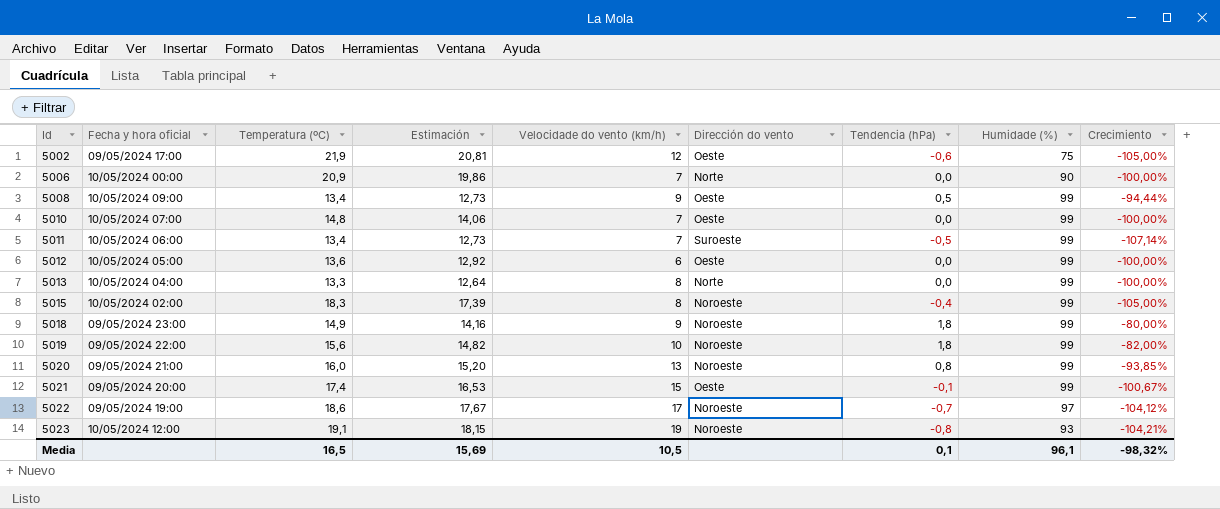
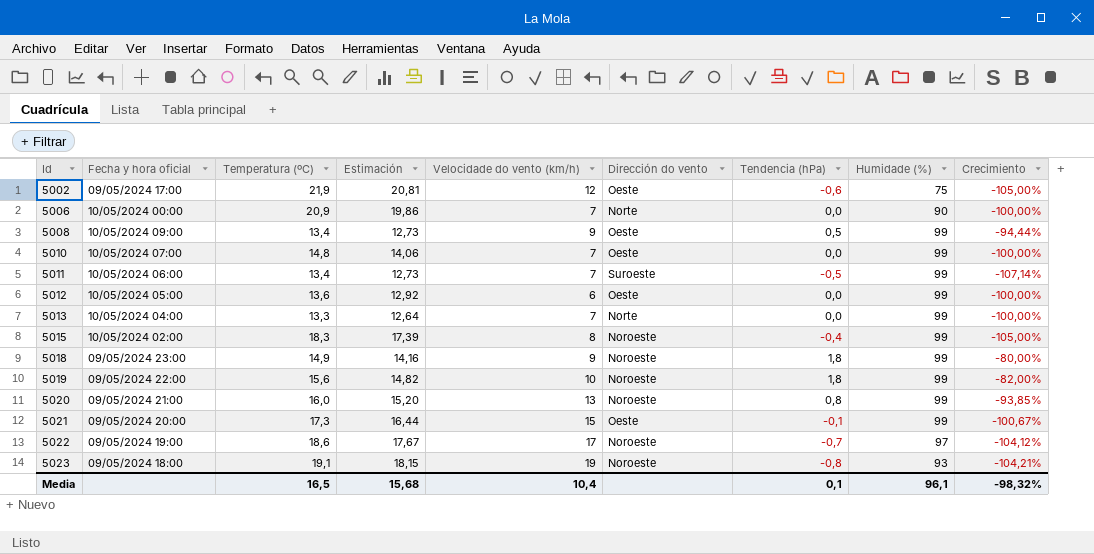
5013 | Velocidade do vento (km/h): 8 -> 7
5021 | Temperatura (ºC): 17,4 -> 17,3
5021 | Estimación: 16,53 -> 16,44
5023 | Fecha y hora oficial: 10/05/2024 12:00 -> 09/05/2024 18:00
Media | Estimación: 15,69 -> 15,68
Media | Velocidade do vento (km/h): 10,5 -> 10,4

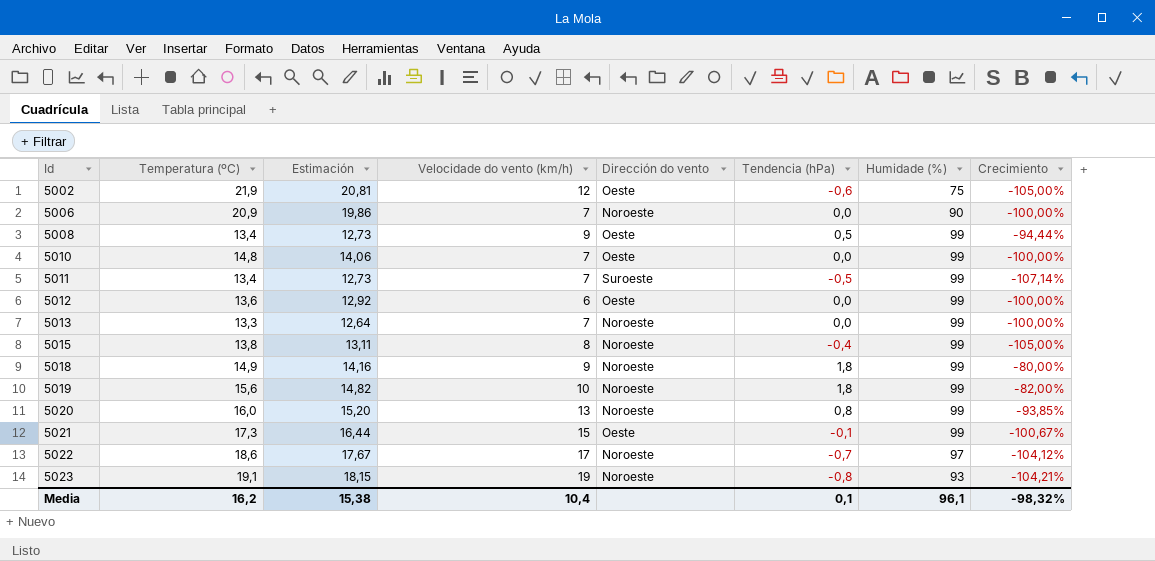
column Fecha y hora oficial | position: 2 -> none
5006 | Dirección do vento: Norte -> Noroeste
5013 | Dirección do vento: Norte -> Noroeste
5015 | Temperatura (ºC): 18,3 -> 13,8
5015 | Estimación: 17,39 -> 13,11
Media | Temperatura (ºC): 16,5 -> 16,2
Media | Estimación: 15,68 -> 15,38

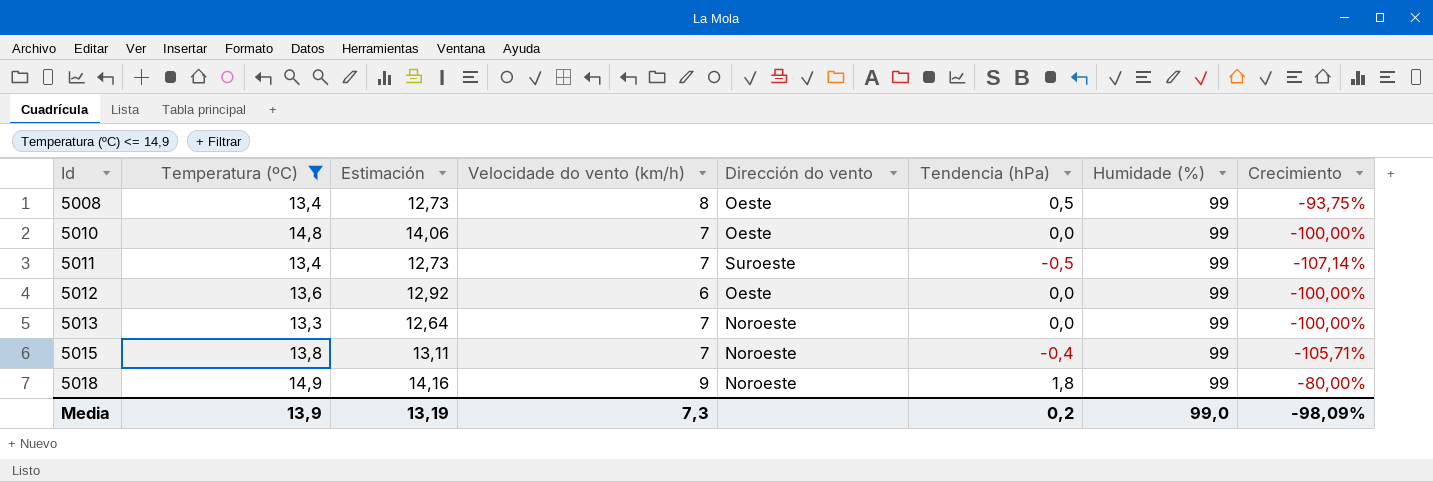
filter: none -> Temperatura (ºC) <= 14,9
5008 | Velocidade do vento (km/h): 9 -> 8
5008 | Crecimiento: -94,44% -> -93,75%
5015 | Velocidade do vento (km/h): 8 -> 7
5015 | Crecimiento: -105,00% -> -105,71%
Media | Temperatura (ºC): 16,2 -> 13,9
Media | Estimación: 15,38 -> 13,19
Media | Velocidade do vento (km/h): 10,4 -> 7,3
Media | Tendencia (hPa): 0,1 -> 0,2
Media | Humidade (%): 96,1 -> 99,0
Media | Crecimiento: -98,32% -> -98,09%

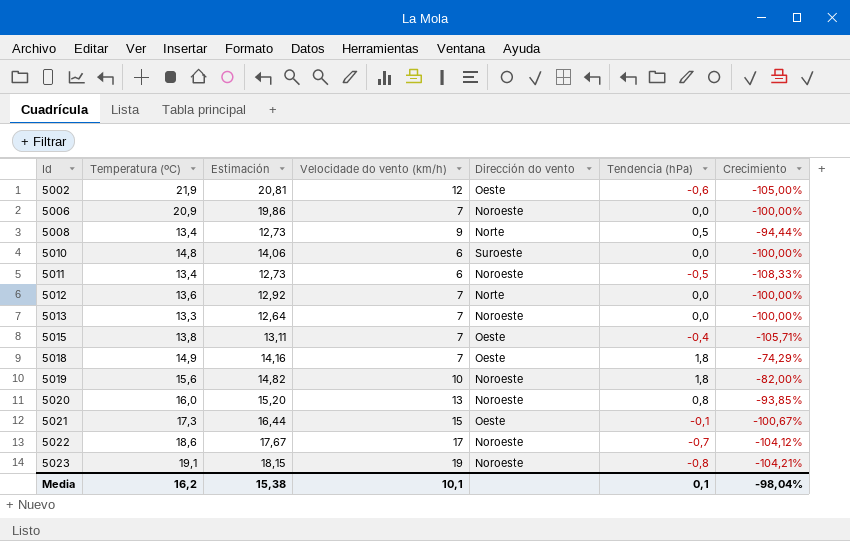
filter: Temperatura (ºC) <= 14,9 -> none
column Humidade (%) | position: 7 -> none
5008 | Velocidade do vento (km/h): 8 -> 9
5008 | Dirección do vento: Oeste -> Norte
5008 | Crecimiento: -93,75% -> -94,44%
5010 | Velocidade do vento (km/h): 7 -> 6
5010 | Dirección do vento: Oeste -> Suroeste
5011 | Velocidade do vento (km/h): 7 -> 6
5011 | Dirección do vento: Suroeste -> Noroeste
5011 | Crecimiento: -107,14% -> -108,33%
5012 | Velocidade do vento (km/h): 6 -> 7
5012 | Dirección do vento: Oeste -> Norte
5015 | Dirección do vento: Noroeste -> Oeste
5018 | Velocidade do vento (km/h): 9 -> 7
5018 | Dirección do vento: Noroeste -> Oeste
5018 | Crecimiento: -80,00% -> -74,29%
Media | Temperatura (ºC): 13,9 -> 16,2
Media | Estimación: 13,19 -> 15,38
Media | Velocidade do vento (km/h): 7,3 -> 10,1
Media | Tendencia (hPa): 0,2 -> 0,1
Media | Crecimiento: -98,09% -> -98,04%

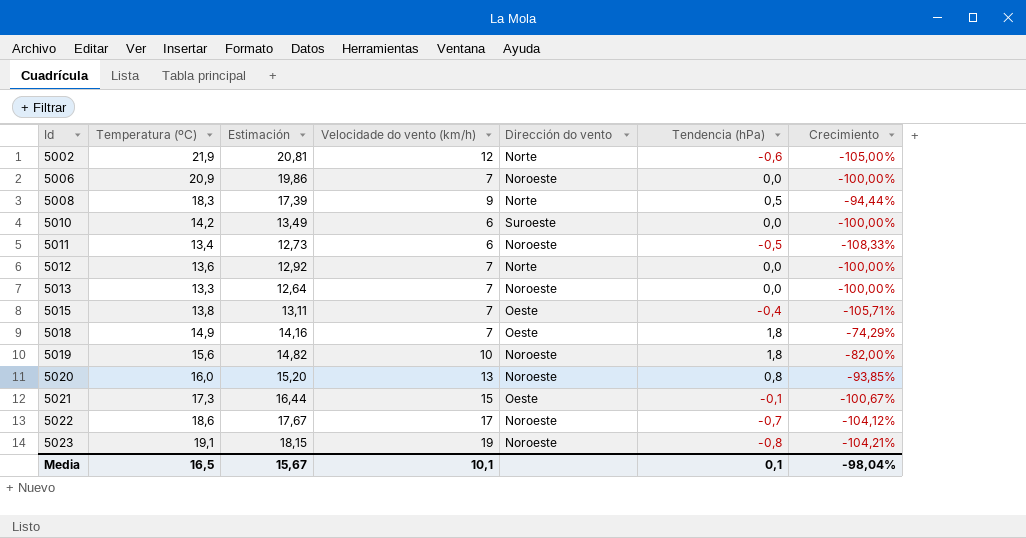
5002 | Dirección do vento: Oeste -> Norte
5008 | Temperatura (ºC): 13,4 -> 18,3
5008 | Estimación: 12,73 -> 17,39
5010 | Temperatura (ºC): 14,8 -> 14,2
5010 | Estimación: 14,06 -> 13,49
Media | Temperatura (ºC): 16,2 -> 16,5
Media | Estimación: 15,38 -> 15,67

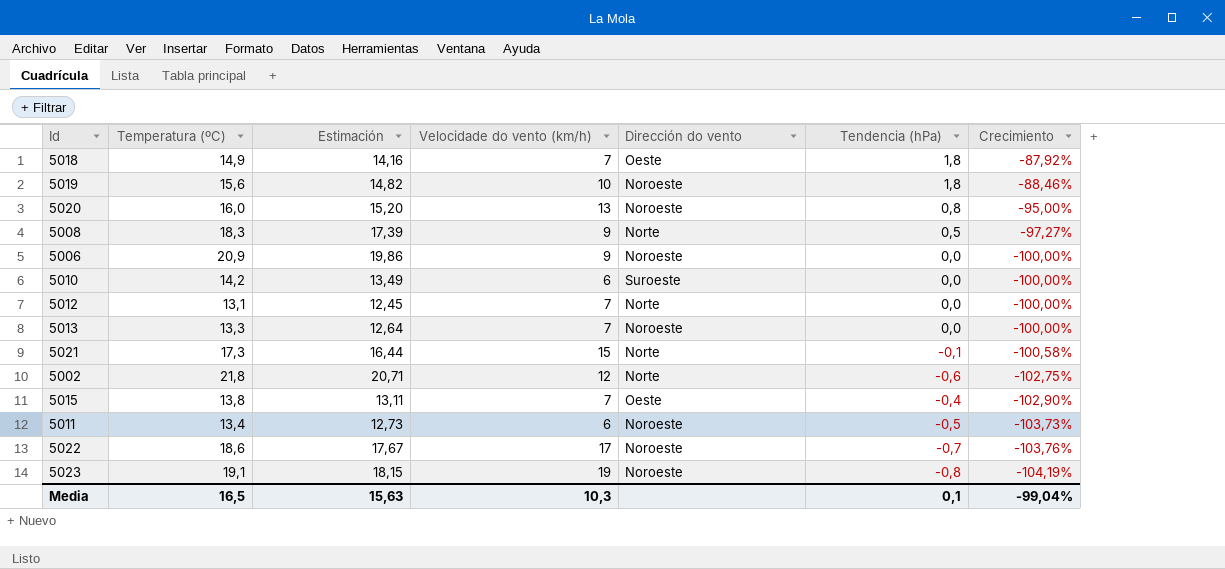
row order: Id ascending -> Crecimiento descending
column Crecimiento | formula: ([Tendencia (hPa)] - [Velocidade do vento (km/h)]) / [Velocidade do vento (km/h)] -> ([Tendencia (hPa)] - [Temperatura (ºC)]) / [Temperatura (ºC)]
5006 | Velocidade do vento (km/h): 7 -> 9
5012 | Temperatura (ºC): 13,6 -> 13,1
5012 | Estimación: 12,92 -> 12,45
5021 | Dirección do vento: Oeste -> Norte
5002 | Temperatura (ºC): 21,9 -> 21,8
5002 | Estimación: 20,81 -> 20,71
Media | Estimación: 15,67 -> 15,63
Media | Velocidade do vento (km/h): 10,1 -> 10,3
Media | Crecimiento: -98,04% -> -99,04%

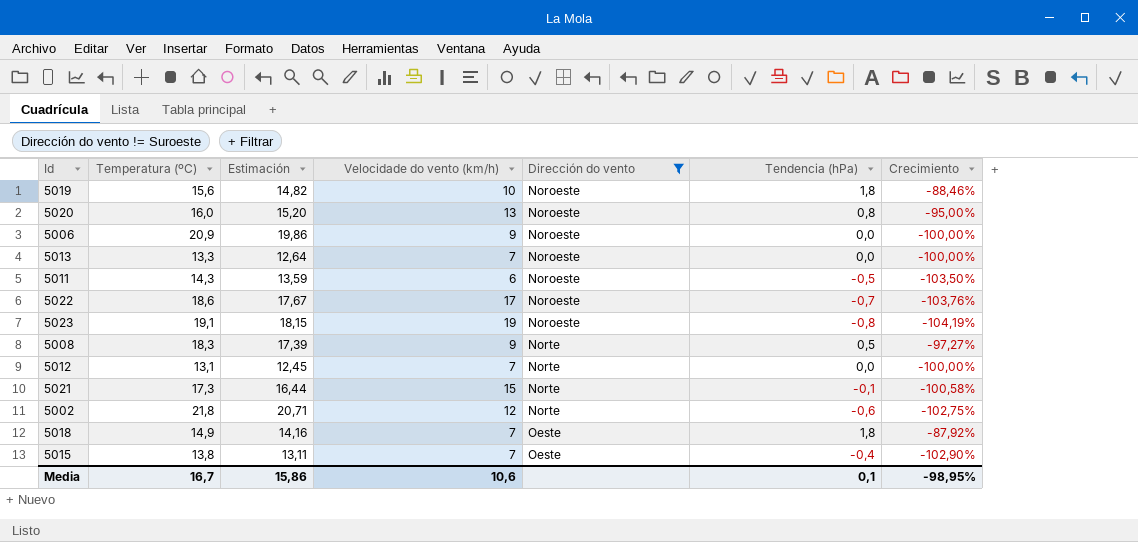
filter: none -> Dirección do vento != Suroeste
row order: Crecimiento descending -> Dirección do vento ascending
5011 | Temperatura (ºC): 13,4 -> 14,3
5011 | Estimación: 12,73 -> 13,59
5011 | Crecimiento: -103,73% -> -103,50%
Media | Temperatura (ºC): 16,5 -> 16,7
Media | Estimación: 15,63 -> 15,86
Media | Velocidade do vento (km/h): 10,3 -> 10,6
Media | Crecimiento: -99,04% -> -98,95%

